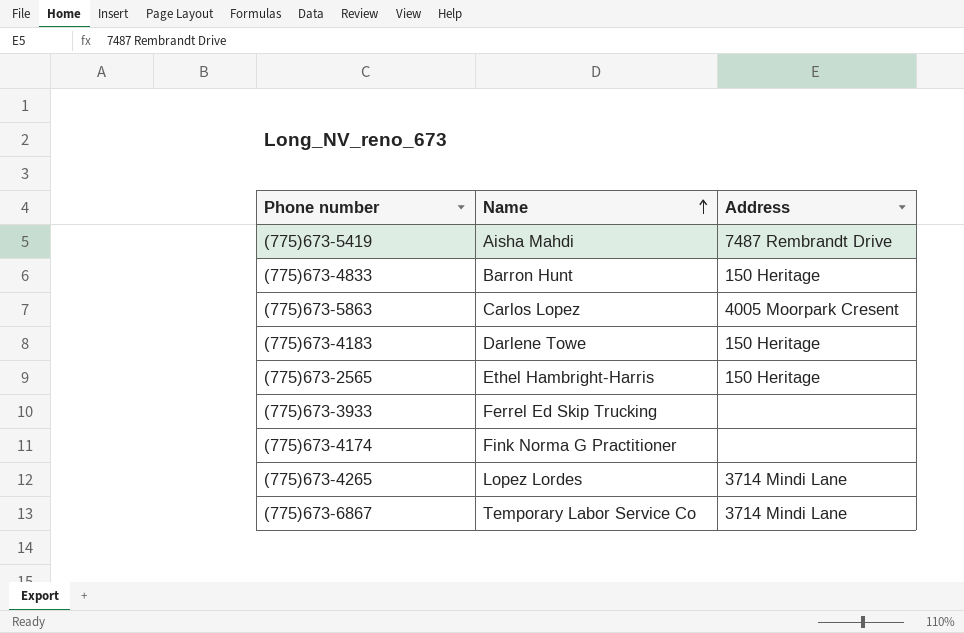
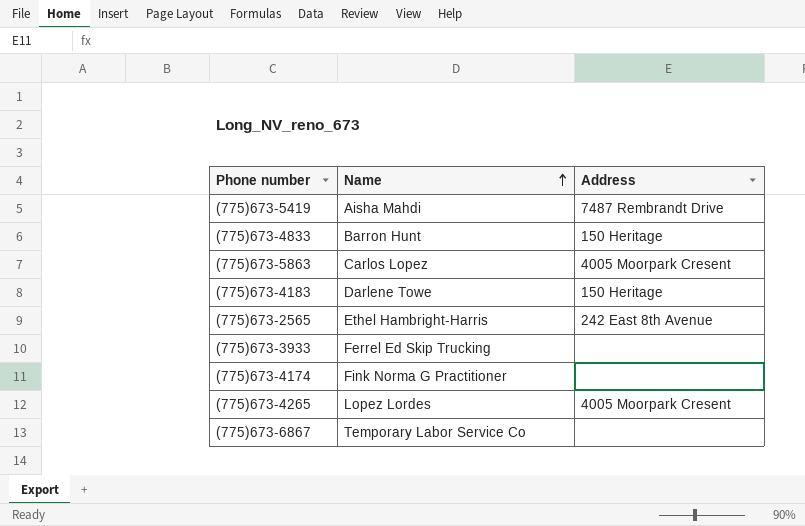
(775)673-2565 | Address: 150 Heritage -> 242 East 8th Avenue
(775)673-4265 | Address: 3714 Mindi Lane -> 4005 Moorpark Cresent
(775)673-6867 | Address: 3714 Mindi Lane -> none

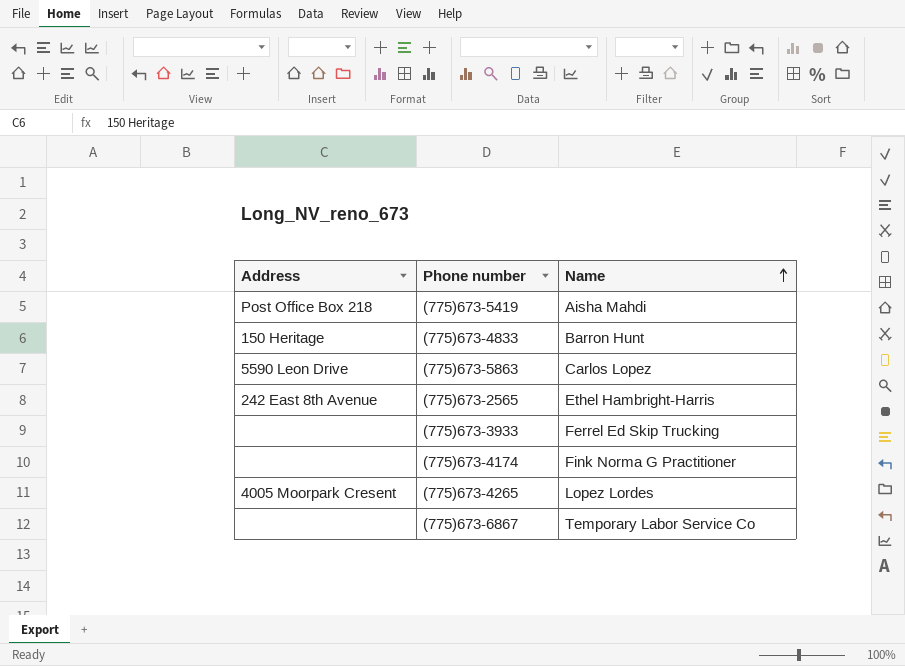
column Address | position: 3 -> 1
row (775)673-4183: Darlene Towe | 150 Heritage -> none
(775)673-5419 | Address: 7487 Rembrandt Drive -> Post Office Box 218
(775)673-5863 | Address: 4005 Moorpark Cresent -> 5590 Leon Drive

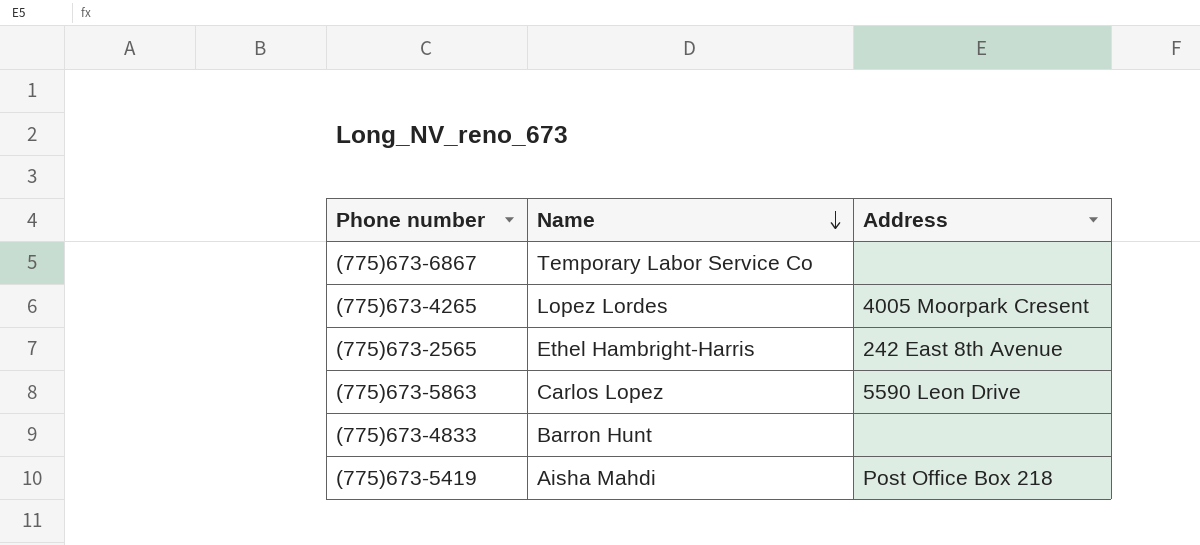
row order: Name ascending -> Name descending
column Address | position: 1 -> 3
row (775)673-3933: none | Ferrel Ed Skip Trucking -> none
row (775)673-4174: none | Fink Norma G Practitioner -> none
(775)673-4833 | Address: 150 Heritage -> none

